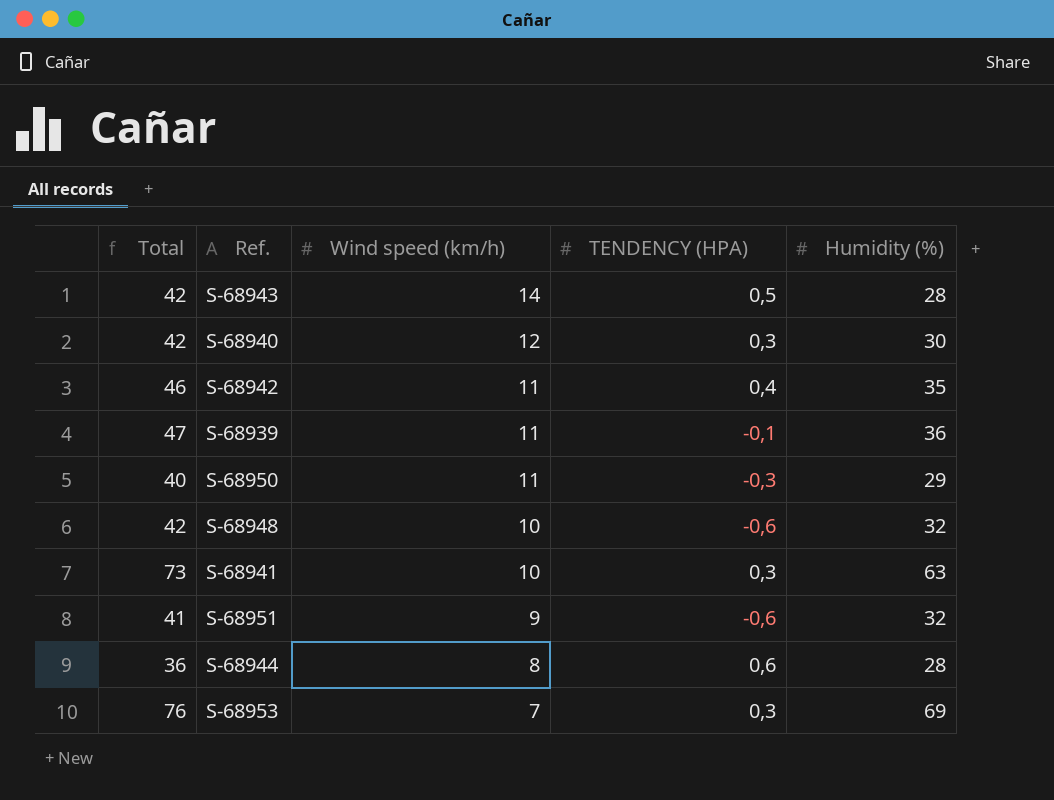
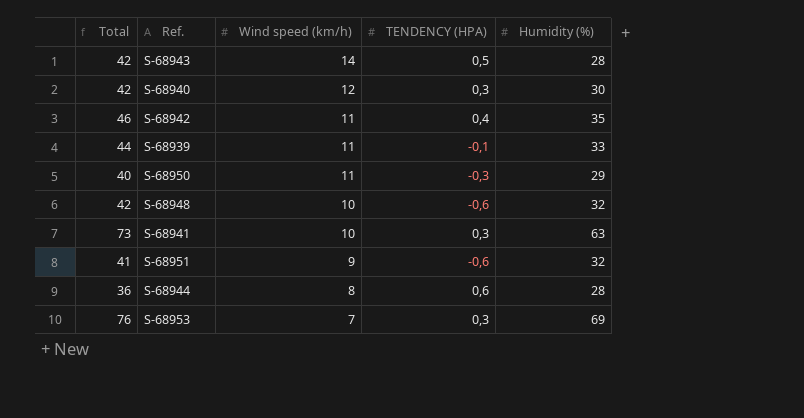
S-68939 | Total: 47 -> 44
S-68939 | Humidity (%): 36 -> 33

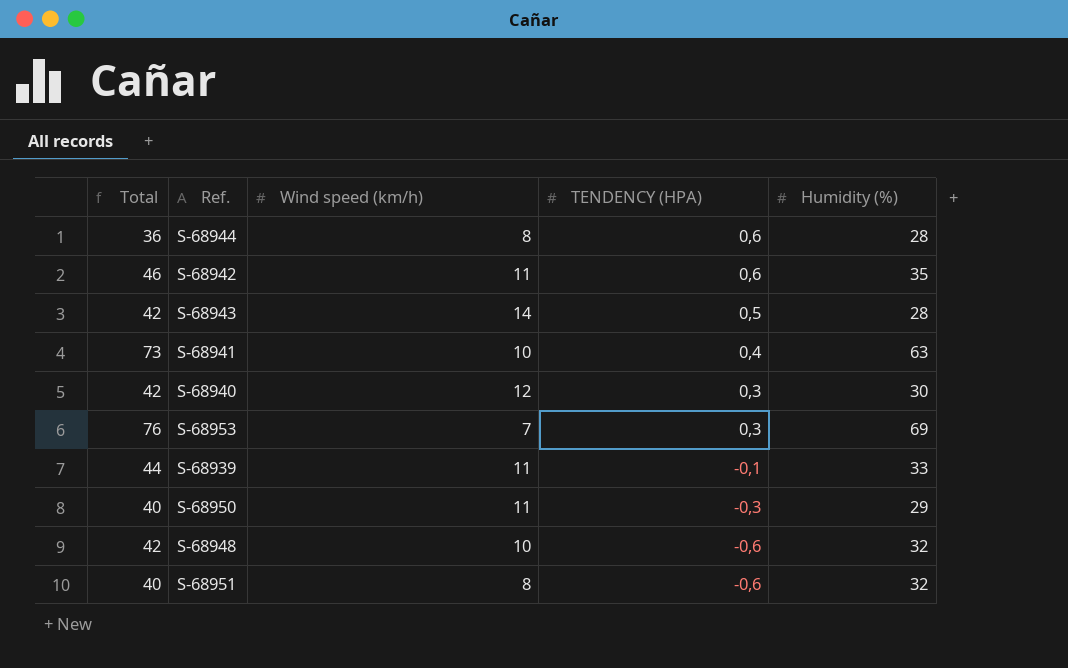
row order: Wind speed (km/h) descending -> TENDENCY (HPA) descending
S-68942 | TENDENCY (HPA): 0,4 -> 0,6
S-68941 | TENDENCY (HPA): 0,3 -> 0,4
S-68951 | Total: 41 -> 40
S-68951 | Wind speed (km/h): 9 -> 8

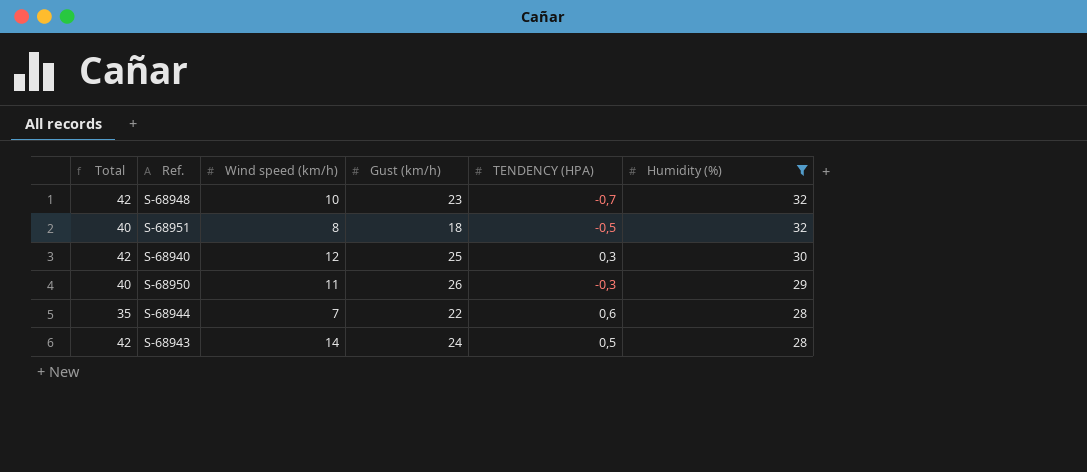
filter: none -> Humidity (%) <= 32
row order: TENDENCY (HPA) descending -> Humidity (%) descending
column Gust (km/h) | position: none -> 4
S-68948 | TENDENCY (HPA): -0,6 -> -0,7
S-68951 | TENDENCY (HPA): -0,6 -> -0,5
S-68944 | Total: 36 -> 35
S-68944 | Wind speed (km/h): 8 -> 7

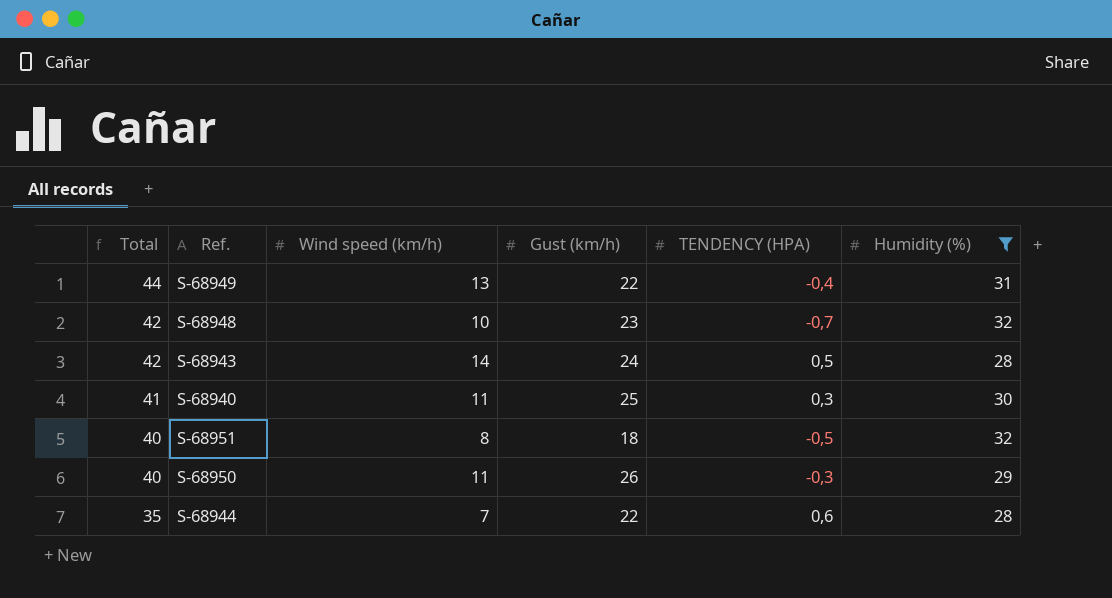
row order: Humidity (%) descending -> Total descending
row S-68949: none -> 44 | 13 | 22 | -0,4 | 31
S-68940 | Total: 42 -> 41
S-68940 | Wind speed (km/h): 12 -> 11

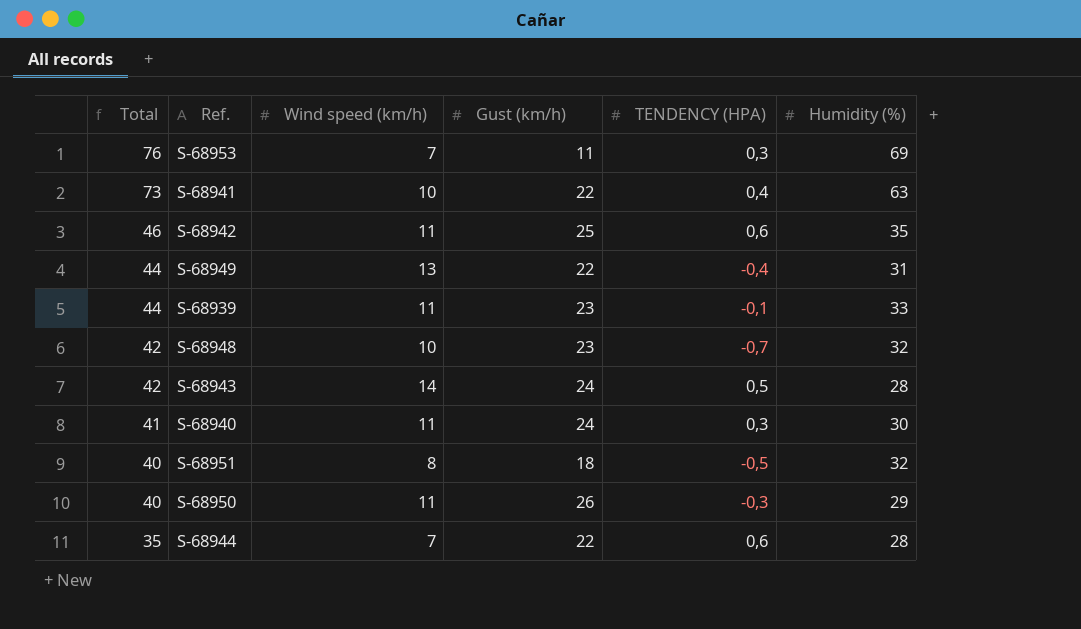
filter: Humidity (%) <= 32 -> none
S-68940 | Gust (km/h): 25 -> 24

